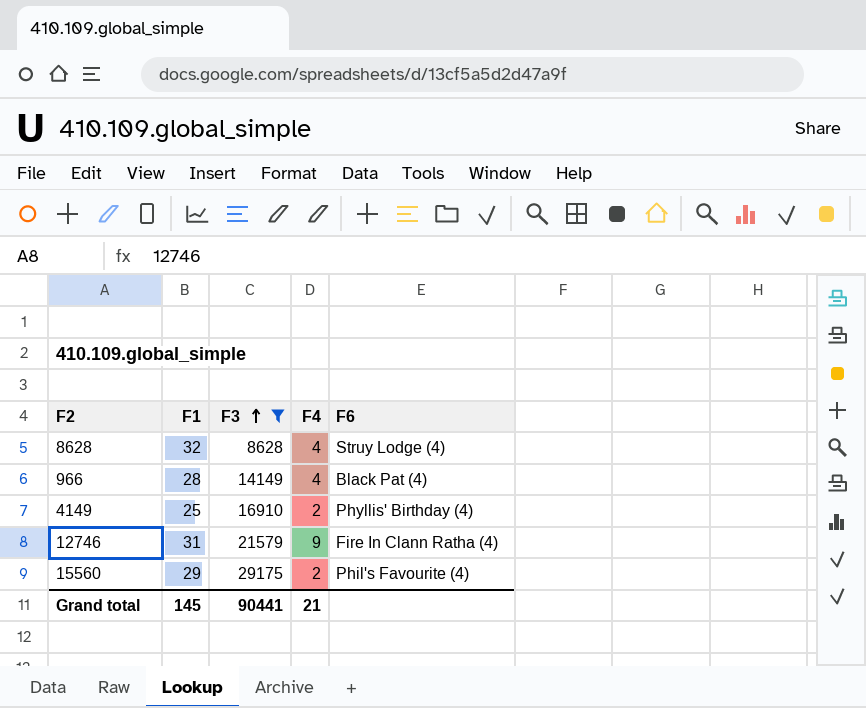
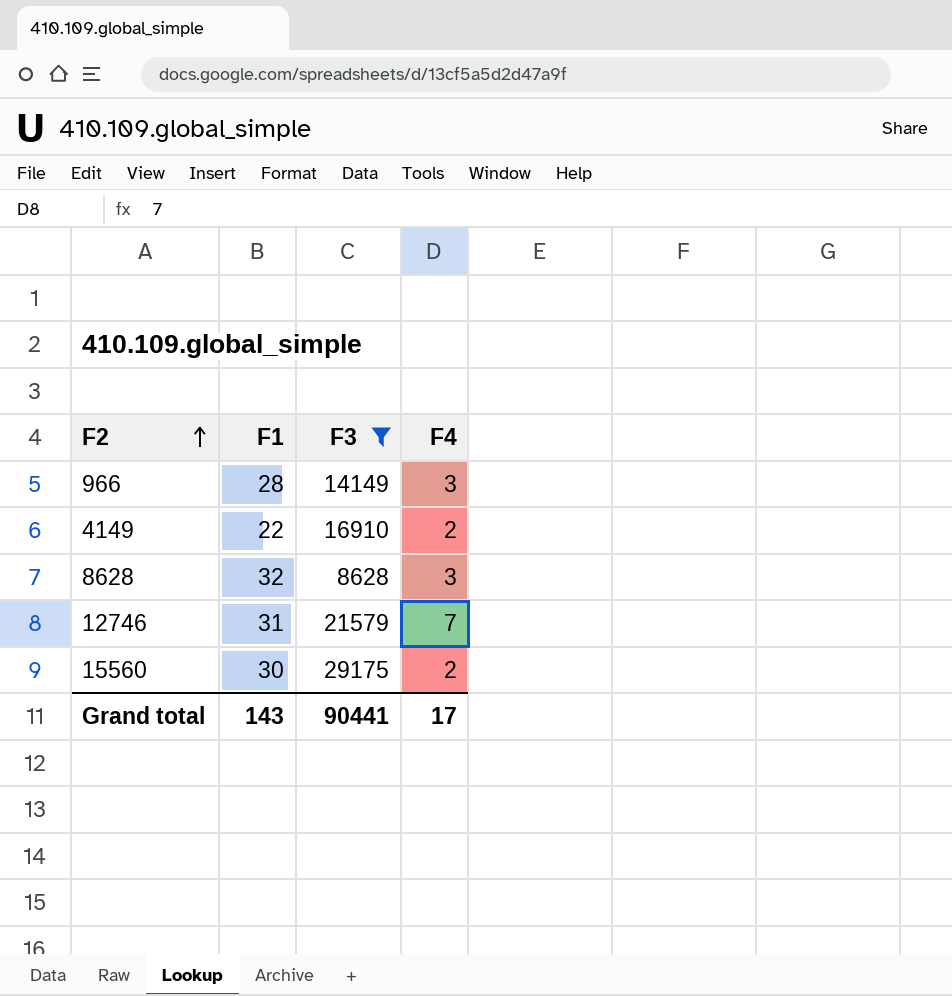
row order: F3 ascending -> F2 ascending
column F6 | position: 5 -> none
966 | F4: 4 -> 3
4149 | F1: 25 -> 22
8628 | F4: 4 -> 3
12746 | F4: 9 -> 7
15560 | F1: 29 -> 30
Grand total | F1: 145 -> 143
Grand total | F4: 21 -> 17

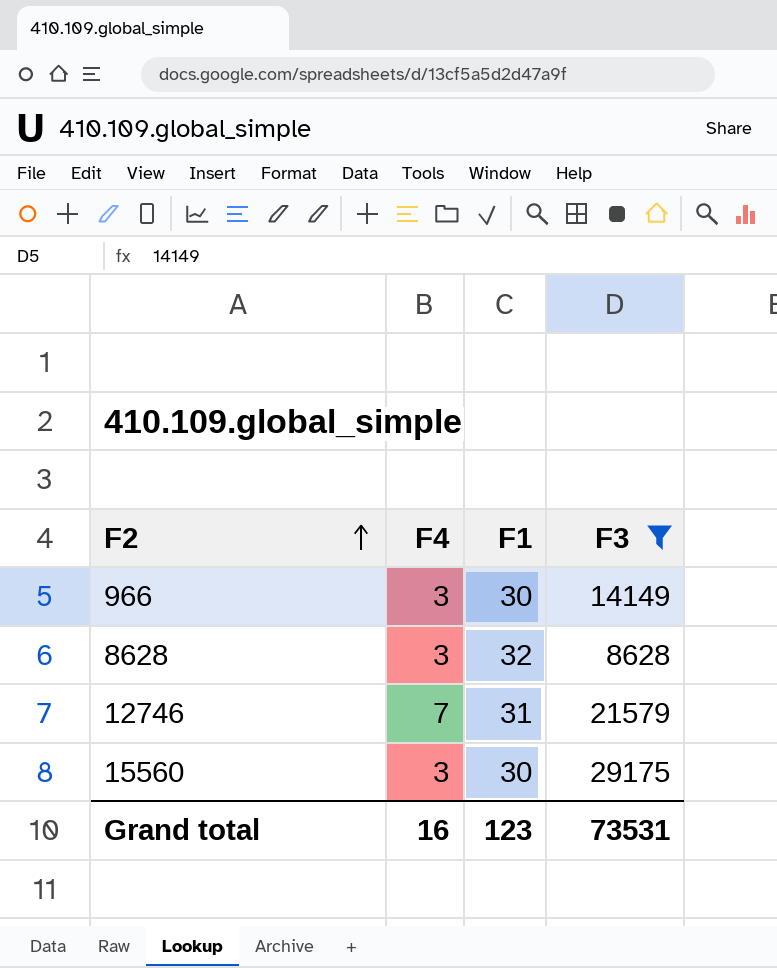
column F4 | position: 4 -> 2
row 4149: 22 | 16910 | 2 -> none
966 | F1: 28 -> 30
15560 | F4: 2 -> 3
Grand total | F4: 17 -> 16
Grand total | F1: 143 -> 123
Grand total | F3: 90441 -> 73531

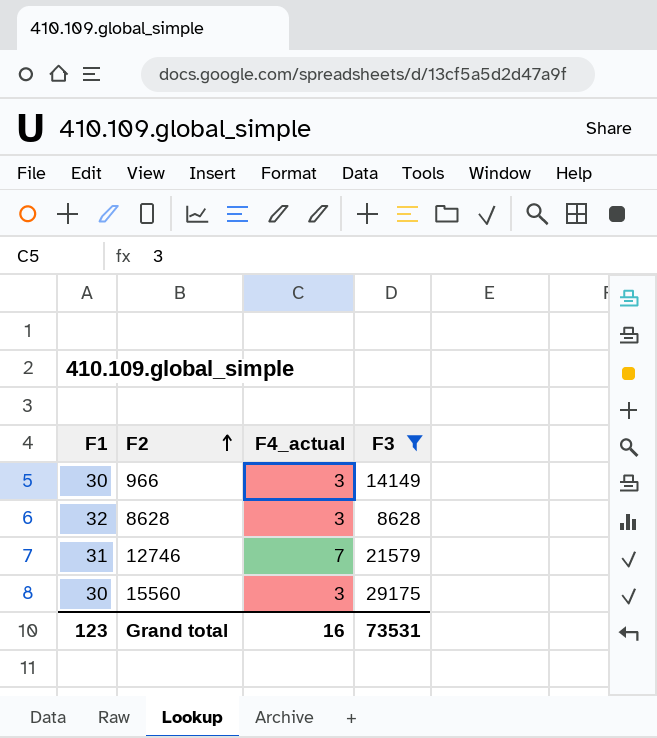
column F1 | position: 3 -> 1
column name: F4 -> F4_actual

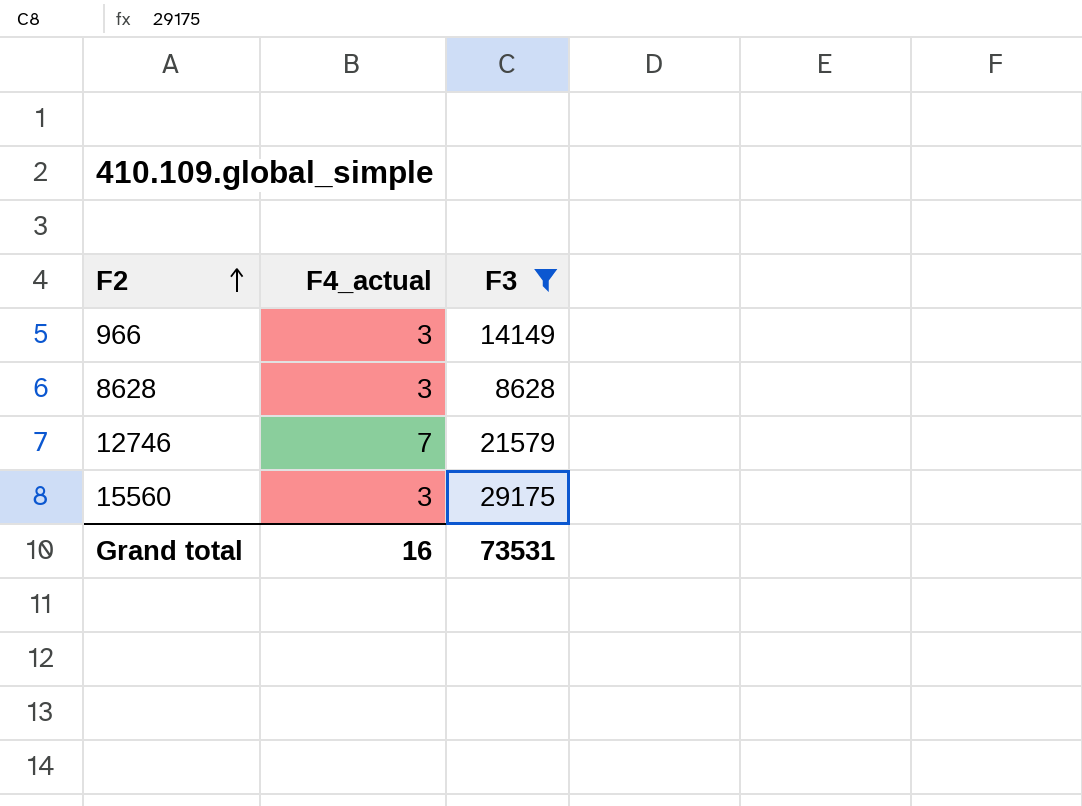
column F1 | position: 1 -> none

